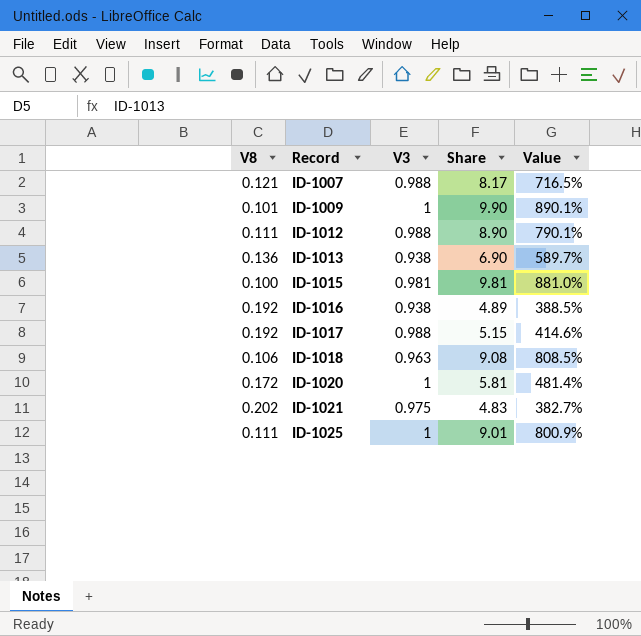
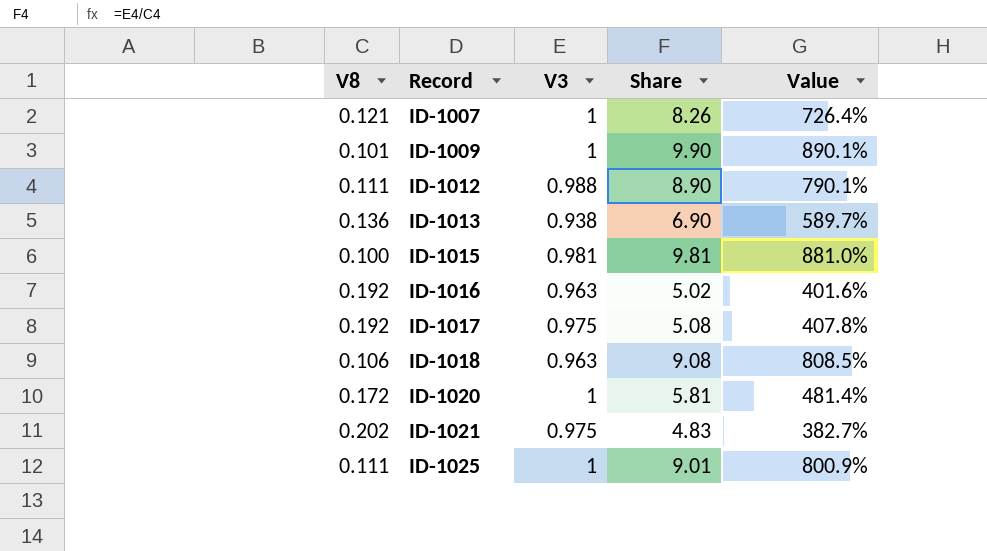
ID-1007 | V3: 0.988 -> 1
ID-1007 | Share: 8.17 -> 8.26
ID-1007 | Value: 716.5% -> 726.4%
ID-1016 | V3: 0.938 -> 0.963
ID-1016 | Share: 4.89 -> 5.02
ID-1016 | Value: 388.5% -> 401.6%
ID-1017 | V3: 0.988 -> 0.975
ID-1017 | Share: 5.15 -> 5.08
ID-1017 | Value: 414.6% -> 407.8%

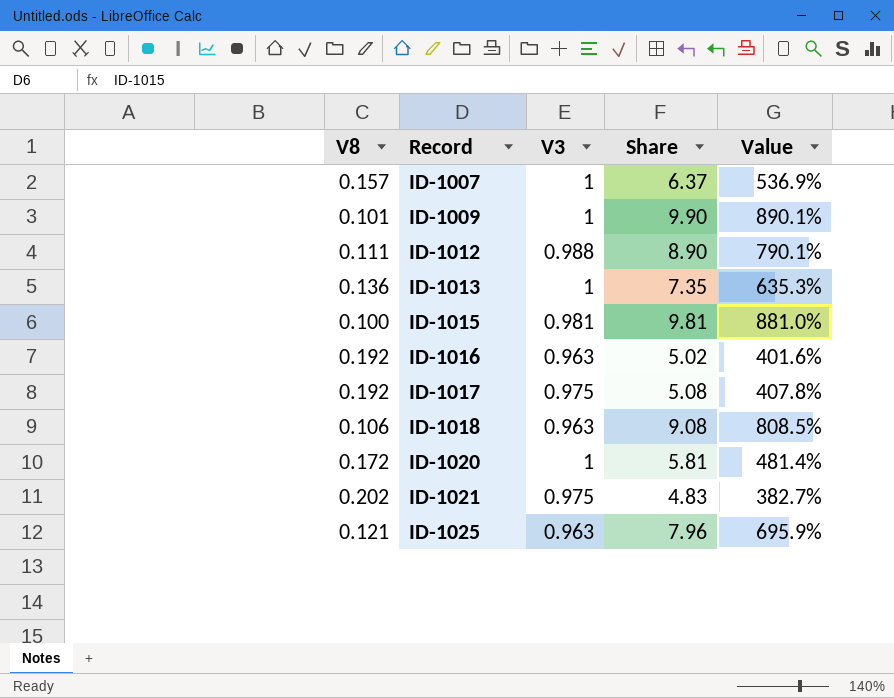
ID-1007 | V8: 0.121 -> 0.157
ID-1007 | Share: 8.26 -> 6.37
ID-1007 | Value: 726.4% -> 536.9%
ID-1013 | V3: 0.938 -> 1
ID-1013 | Share: 6.90 -> 7.35
ID-1013 | Value: 589.7% -> 635.3%
ID-1025 | V8: 0.111 -> 0.121
ID-1025 | V3: 1 -> 0.963
ID-1025 | Share: 9.01 -> 7.96
ID-1025 | Value: 800.9% -> 695.9%

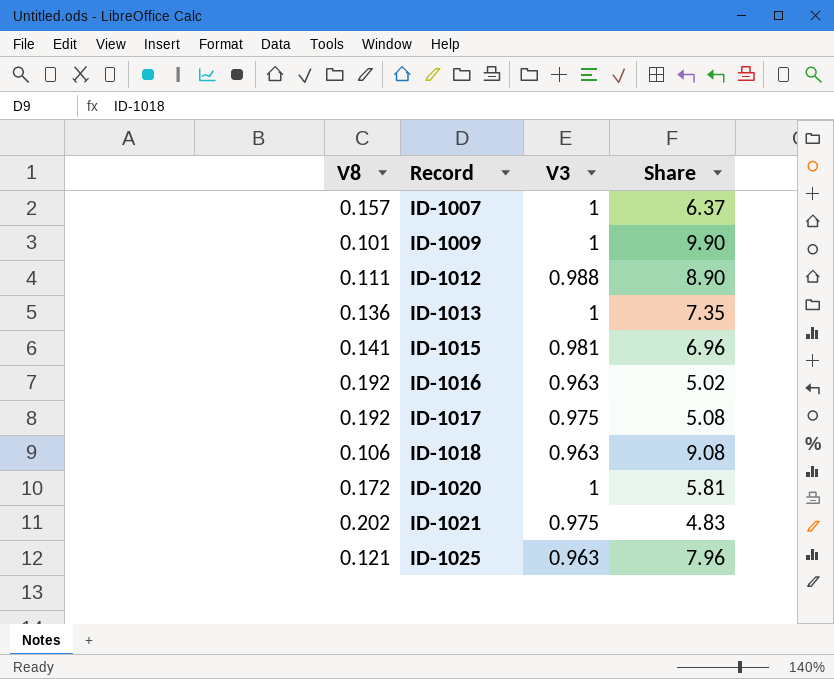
column Value | formula: ([V3] - [V8]) / [V8] -> none
ID-1015 | V8: 0.100 -> 0.141
ID-1015 | Share: 9.81 -> 6.96

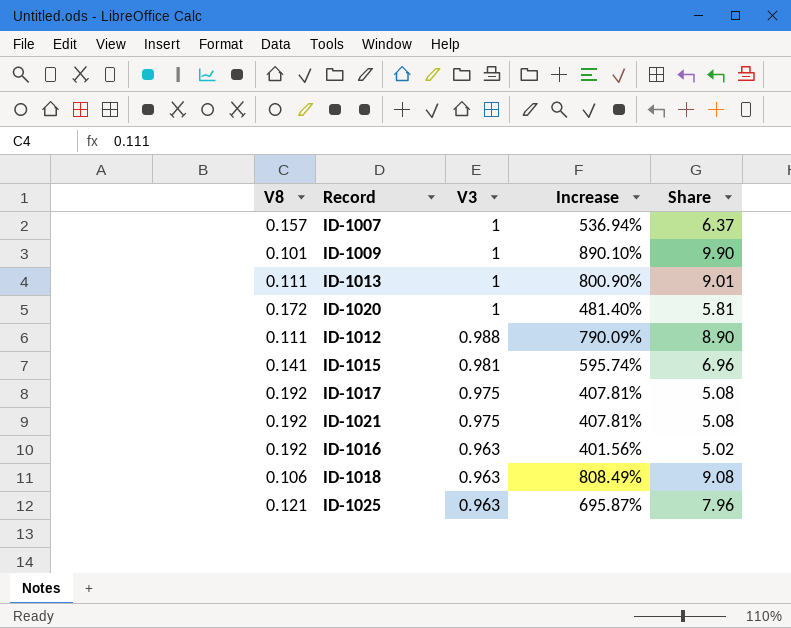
row order: Record ascending -> V3 descending
column Increase | formula: none -> ([V3] - [V8]) / [V8]
ID-1013 | V8: 0.136 -> 0.111
ID-1013 | Share: 7.35 -> 9.01
ID-1021 | V8: 0.202 -> 0.192
ID-1021 | Share: 4.83 -> 5.08

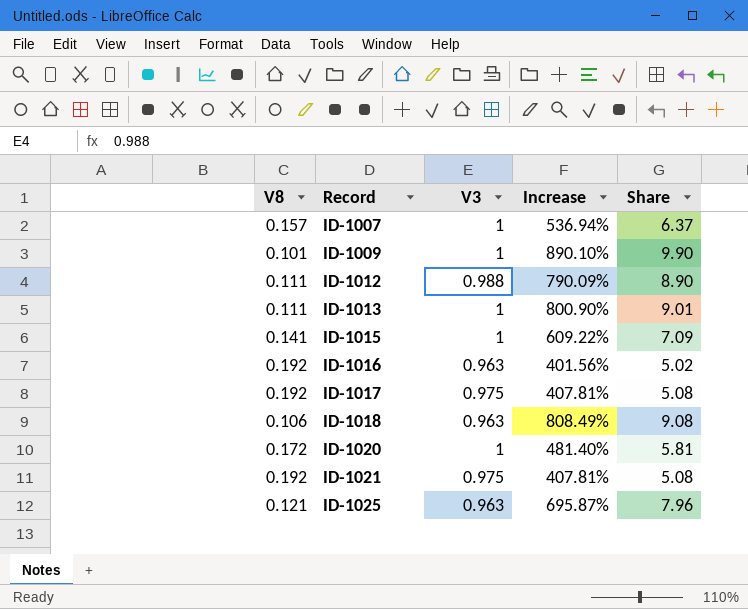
row order: V3 descending -> Record ascending
ID-1015 | V3: 0.981 -> 1
ID-1015 | Increase: 595.74% -> 609.22%
ID-1015 | Share: 6.96 -> 7.09

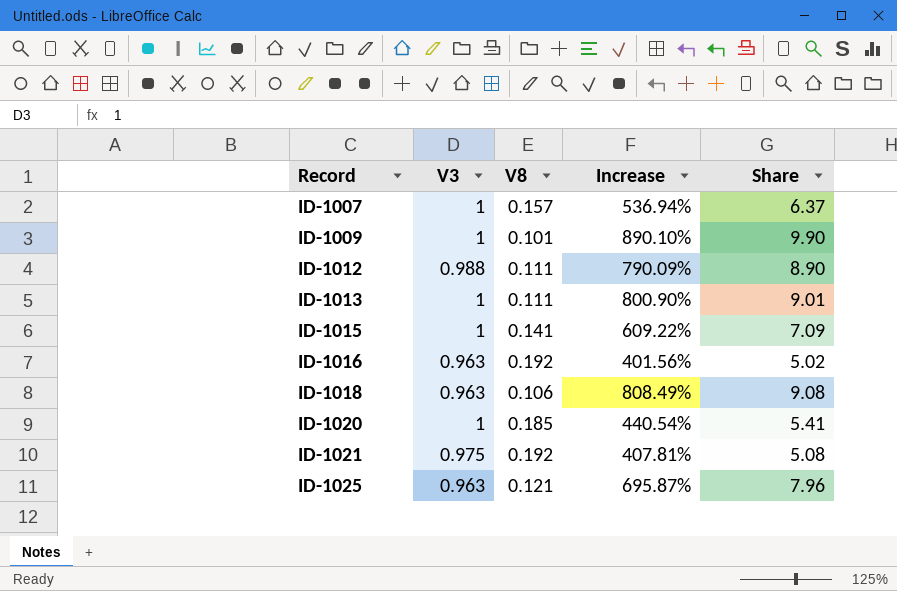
column V8 | position: 1 -> 3
row ID-1017: 0.192 | 0.975 | 407.81% | 5.08 -> none
ID-1020 | V8: 0.172 -> 0.185
ID-1020 | Increase: 481.40% -> 440.54%
ID-1020 | Share: 5.81 -> 5.41

